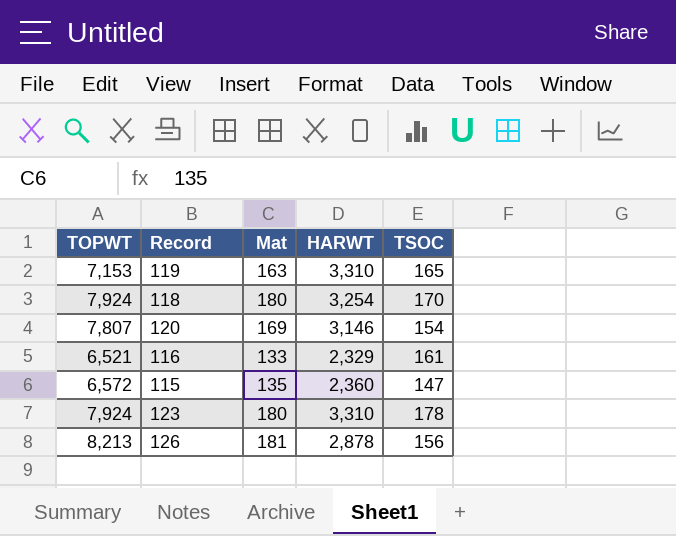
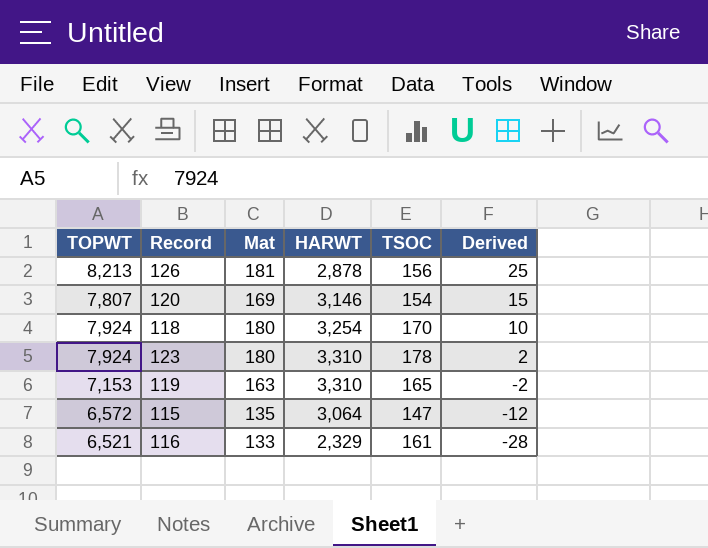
row order: none -> Derived descending
column Derived | formula: none -> [Mat] - [TSOC]
115 | HARWT: 2,360 -> 3,064

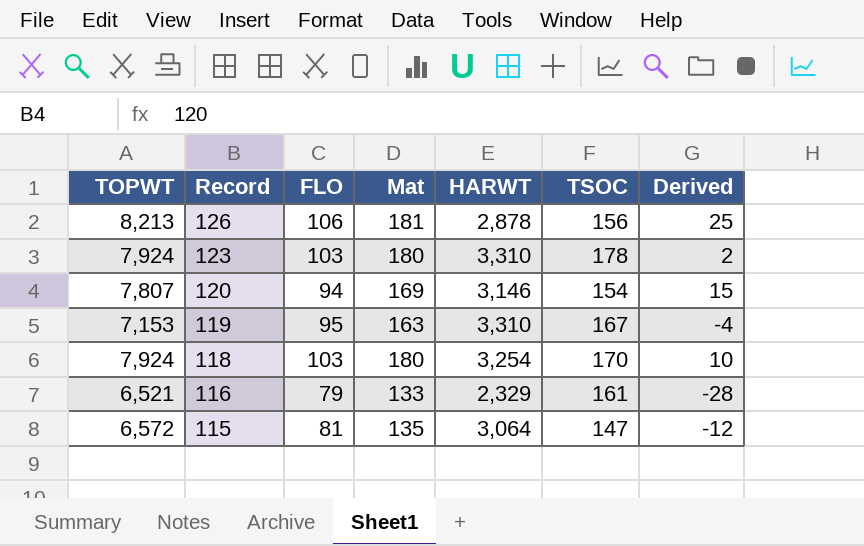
row order: Derived descending -> Record descending
column FLO | position: none -> 3
119 | TSOC: 165 -> 167
119 | Derived: -2 -> -4

